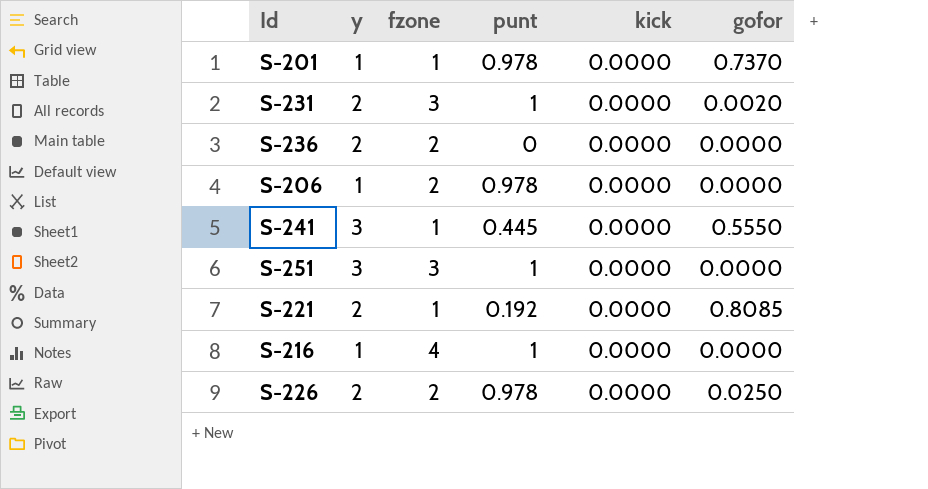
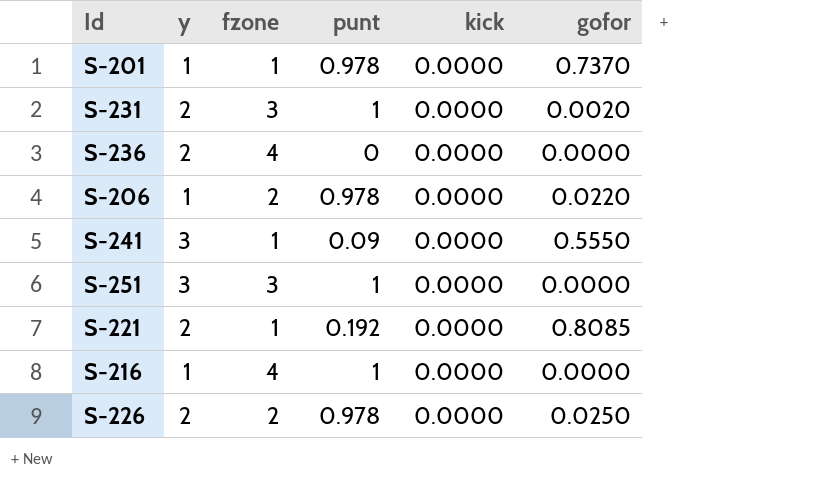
S-236 | fzone: 2 -> 4
S-206 | gofor: 0.0000 -> 0.0220
S-241 | punt: 0.445 -> 0.09

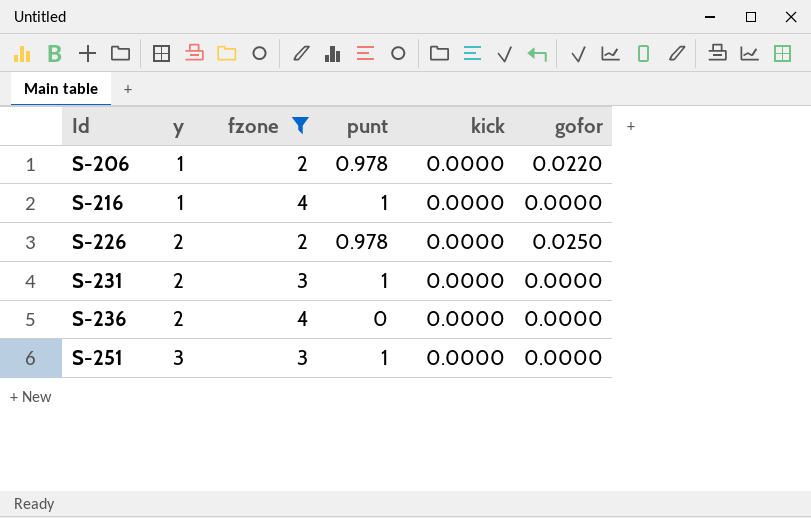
filter: none -> fzone != 1
row order: none -> Id ascending
S-231 | gofor: 0.0020 -> 0.0000

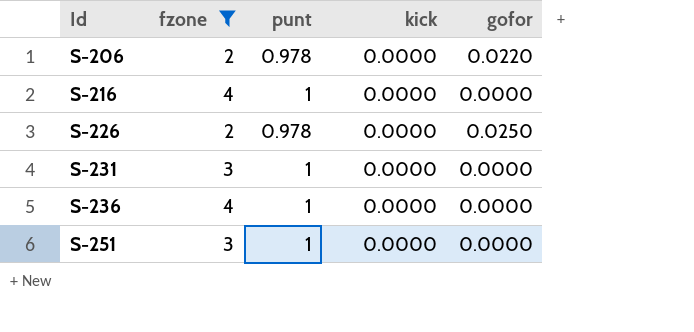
column y | position: 2 -> none
S-236 | punt: 0 -> 1

